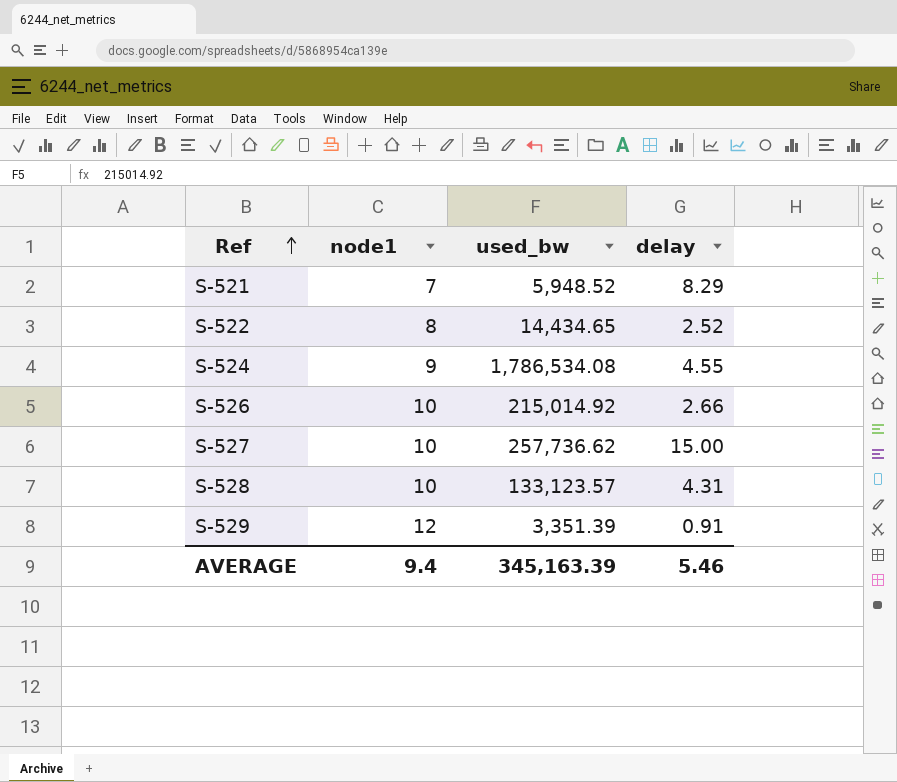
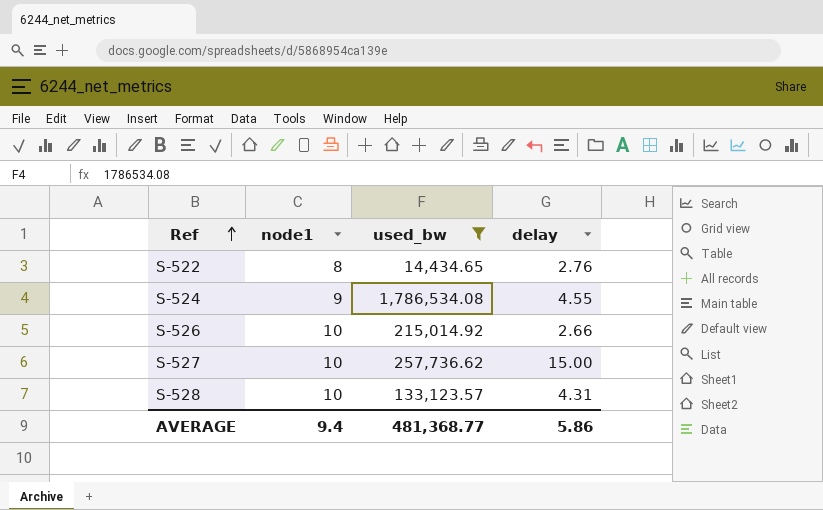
filter: none -> used_bw >= 14,434.65
S-522 | delay: 2.52 -> 2.76
AVERAGE | used_bw: 345,163.39 -> 481,368.77
AVERAGE | delay: 5.46 -> 5.86

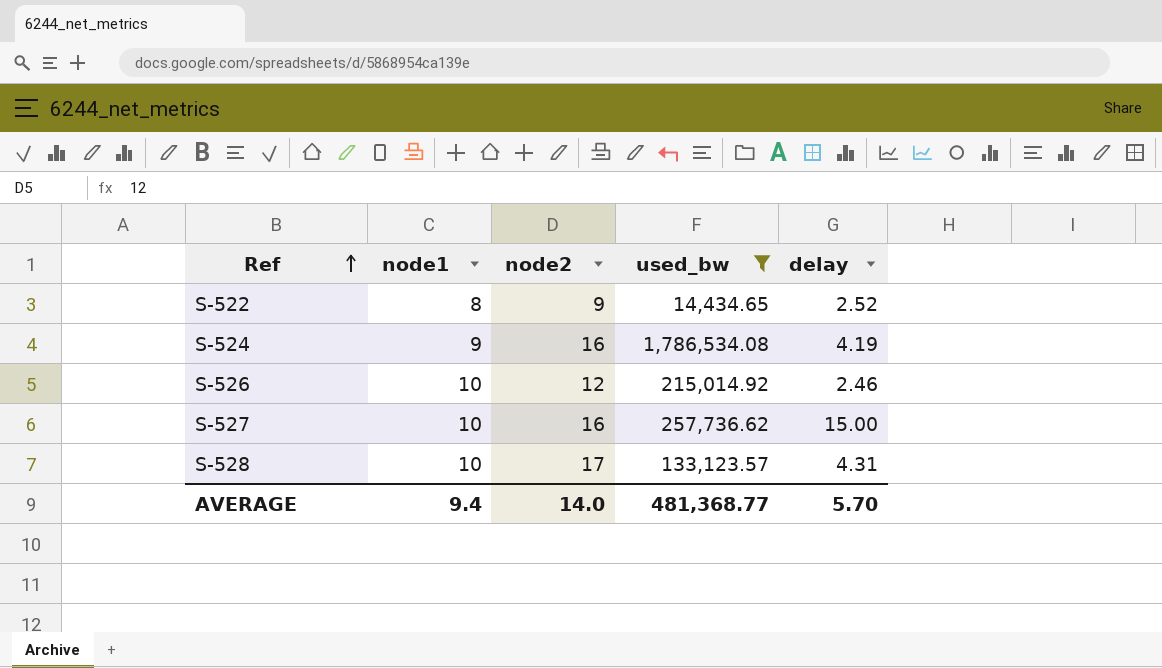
column node2 | position: none -> 3
S-522 | delay: 2.76 -> 2.52
S-524 | delay: 4.55 -> 4.19
S-526 | delay: 2.66 -> 2.46
AVERAGE | delay: 5.86 -> 5.70

